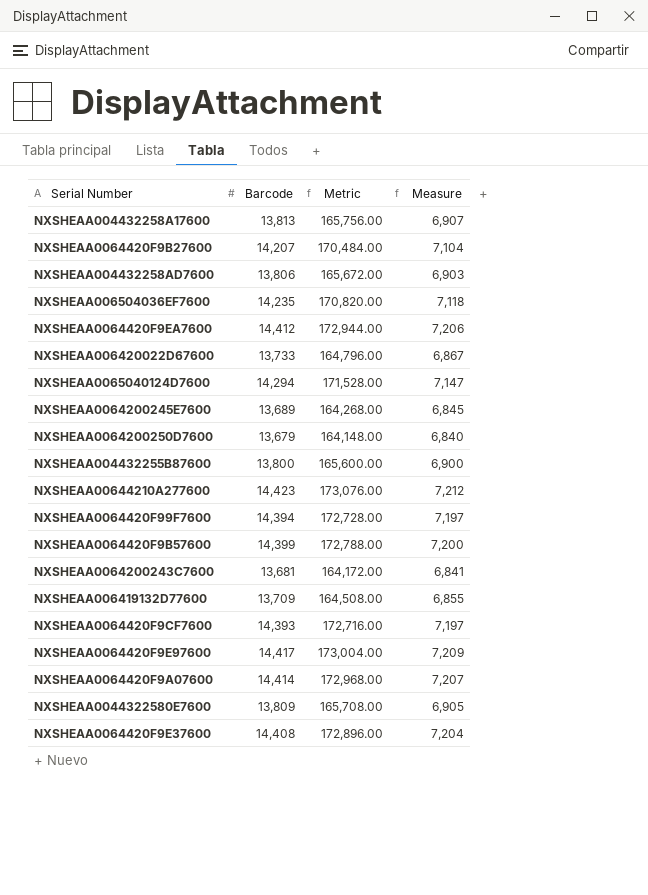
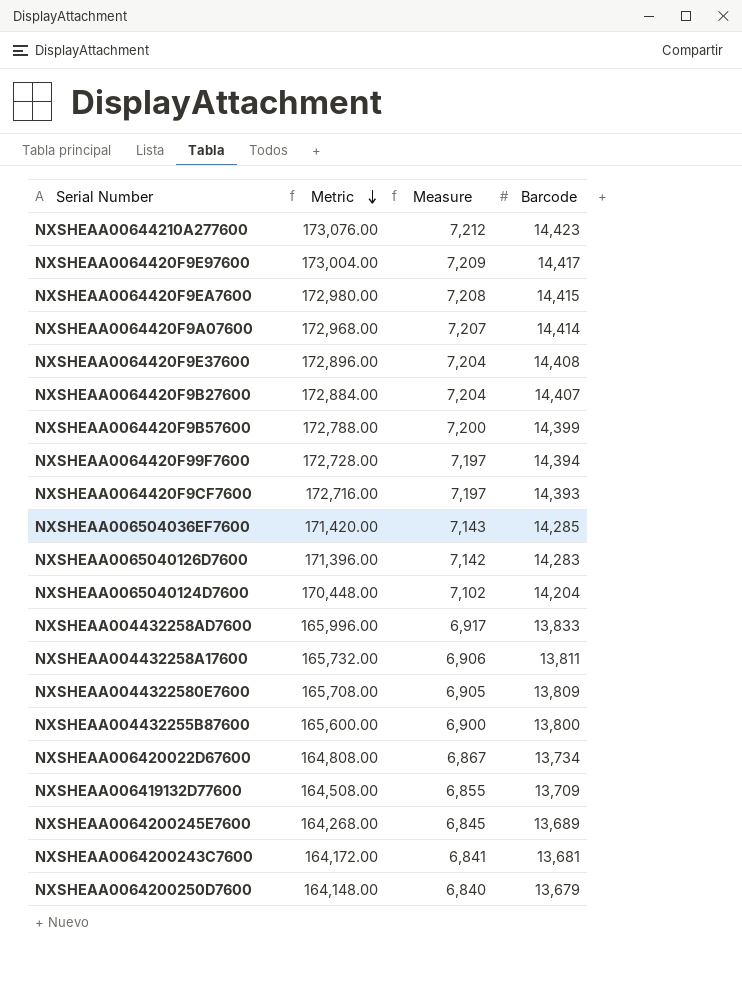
row order: none -> Metric descending
column Barcode | position: 2 -> 4
NXSHEAA0064420F9EA7600 | Metric: 172,944.00 -> 172,980.00
NXSHEAA0064420F9EA7600 | Measure: 7,206 -> 7,208
NXSHEAA0064420F9EA7600 | Barcode: 14,412 -> 14,415
NXSHEAA0064420F9B27600 | Metric: 170,484.00 -> 172,884.00
NXSHEAA0064420F9B27600 | Measure: 7,104 -> 7,204
NXSHEAA0064420F9B27600 | Barcode: 14,207 -> 14,407
NXSHEAA006504036EF7600 | Metric: 170,820.00 -> 171,420.00
NXSHEAA006504036EF7600 | Measure: 7,118 -> 7,143
NXSHEAA006504036EF7600 | Barcode: 14,235 -> 14,285
row NXSHEAA0065040126D7600: none -> 171,396.00 | 7,142 | 14,283
NXSHEAA0065040124D7600 | Metric: 171,528.00 -> 170,448.00
NXSHEAA0065040124D7600 | Measure: 7,147 -> 7,102
NXSHEAA0065040124D7600 | Barcode: 14,294 -> 14,204
NXSHEAA004432258AD7600 | Metric: 165,672.00 -> 165,996.00
NXSHEAA004432258AD7600 | Measure: 6,903 -> 6,917
NXSHEAA004432258AD7600 | Barcode: 13,806 -> 13,833
NXSHEAA004432258A17600 | Metric: 165,756.00 -> 165,732.00
NXSHEAA004432258A17600 | Measure: 6,907 -> 6,906
NXSHEAA004432258A17600 | Barcode: 13,813 -> 13,811
NXSHEAA006420022D67600 | Metric: 164,796.00 -> 164,808.00
NXSHEAA006420022D67600 | Barcode: 13,733 -> 13,734

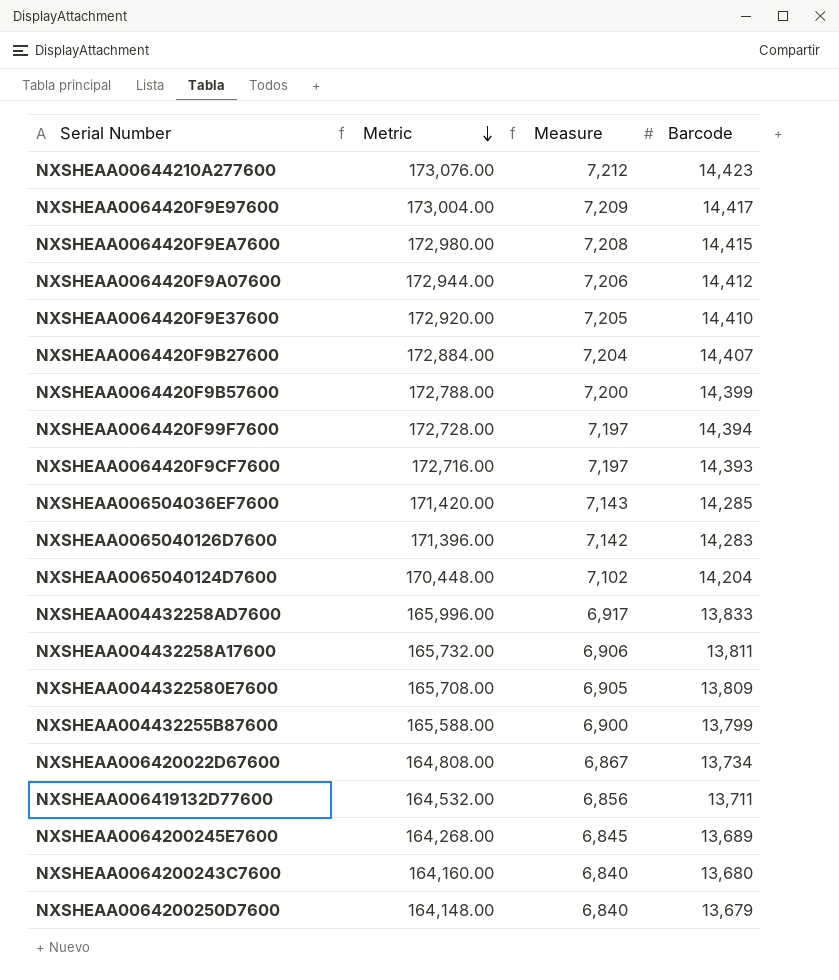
NXSHEAA0064420F9A07600 | Metric: 172,968.00 -> 172,944.00
NXSHEAA0064420F9A07600 | Measure: 7,207 -> 7,206
NXSHEAA0064420F9A07600 | Barcode: 14,414 -> 14,412
NXSHEAA0064420F9E37600 | Metric: 172,896.00 -> 172,920.00
NXSHEAA0064420F9E37600 | Measure: 7,204 -> 7,205
NXSHEAA0064420F9E37600 | Barcode: 14,408 -> 14,410
NXSHEAA004432255B87600 | Metric: 165,600.00 -> 165,588.00
NXSHEAA004432255B87600 | Barcode: 13,800 -> 13,799
NXSHEAA006419132D77600 | Metric: 164,508.00 -> 164,532.00
NXSHEAA006419132D77600 | Measure: 6,855 -> 6,856
NXSHEAA006419132D77600 | Barcode: 13,709 -> 13,711
NXSHEAA0064200243C7600 | Metric: 164,172.00 -> 164,160.00
NXSHEAA0064200243C7600 | Measure: 6,841 -> 6,840
NXSHEAA0064200243C7600 | Barcode: 13,681 -> 13,680

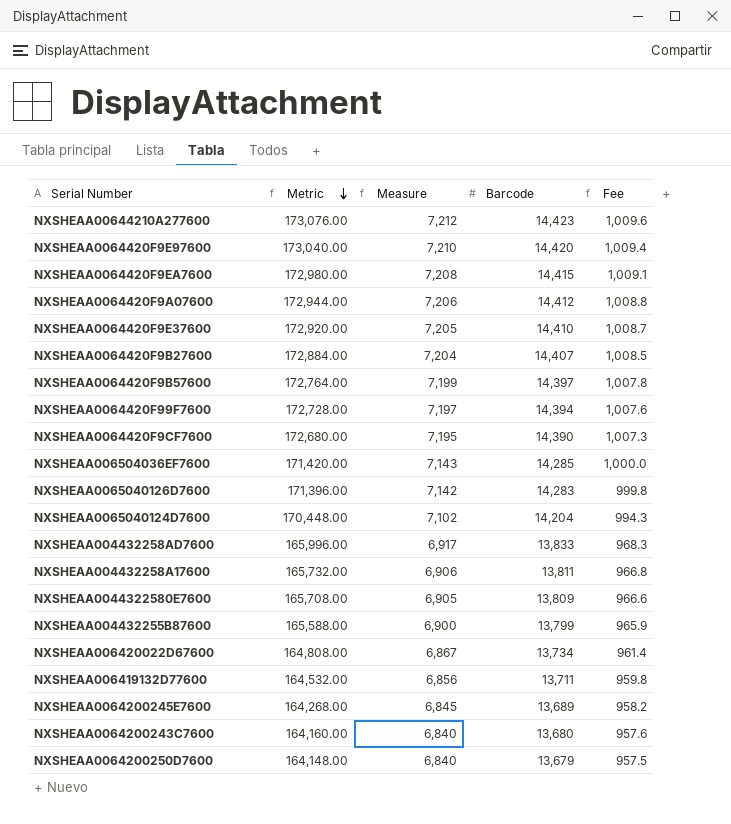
column Fee | formula: none -> [Barcode] * 0.07
NXSHEAA0064420F9E97600 | Metric: 173,004.00 -> 173,040.00
NXSHEAA0064420F9E97600 | Measure: 7,209 -> 7,210
NXSHEAA0064420F9E97600 | Barcode: 14,417 -> 14,420
NXSHEAA0064420F9B57600 | Metric: 172,788.00 -> 172,764.00
NXSHEAA0064420F9B57600 | Measure: 7,200 -> 7,199
NXSHEAA0064420F9B57600 | Barcode: 14,399 -> 14,397
NXSHEAA0064420F9CF7600 | Metric: 172,716.00 -> 172,680.00
NXSHEAA0064420F9CF7600 | Measure: 7,197 -> 7,195
NXSHEAA0064420F9CF7600 | Barcode: 14,393 -> 14,390

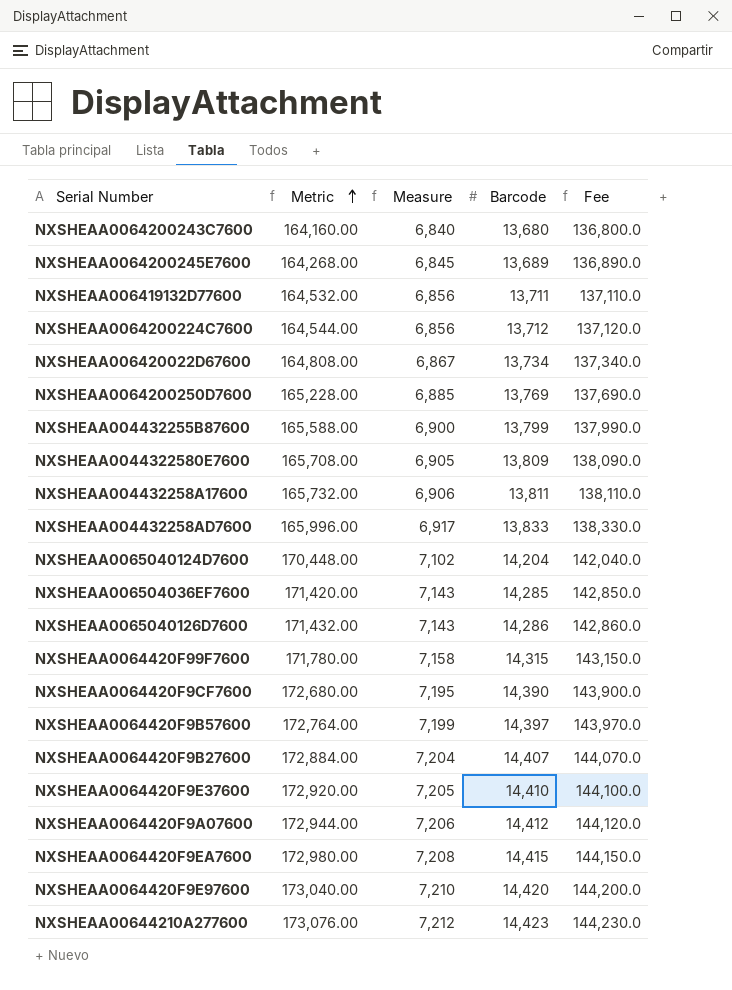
row order: Metric descending -> Metric ascending
column Fee | formula: [Barcode] * 0.07 -> [Barcode] * 10
row NXSHEAA0064200224C7600: none -> 164,544.00 | 6,856 | 13,712 | 137,120.0
NXSHEAA0064200250D7600 | Metric: 164,148.00 -> 165,228.00
NXSHEAA0064200250D7600 | Measure: 6,840 -> 6,885
NXSHEAA0064200250D7600 | Barcode: 13,679 -> 13,769
NXSHEAA0065040126D7600 | Metric: 171,396.00 -> 171,432.00
NXSHEAA0065040126D7600 | Measure: 7,142 -> 7,143
NXSHEAA0065040126D7600 | Barcode: 14,283 -> 14,286
NXSHEAA0064420F99F7600 | Metric: 172,728.00 -> 171,780.00
NXSHEAA0064420F99F7600 | Measure: 7,197 -> 7,158
NXSHEAA0064420F99F7600 | Barcode: 14,394 -> 14,315

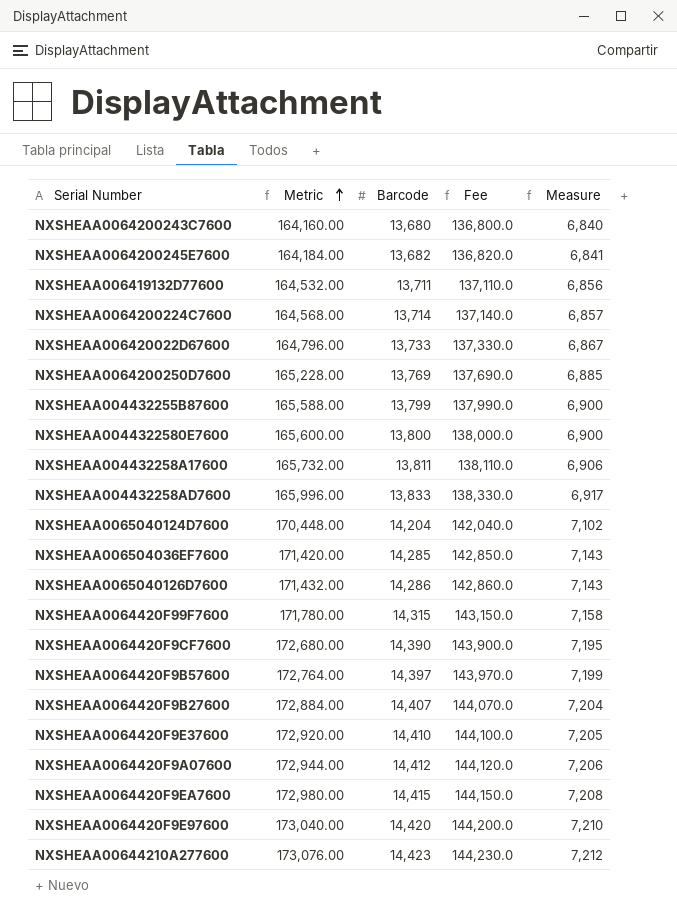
column Measure | position: 3 -> 5
NXSHEAA0064200245E7600 | Metric: 164,268.00 -> 164,184.00
NXSHEAA0064200245E7600 | Barcode: 13,689 -> 13,682
NXSHEAA0064200245E7600 | Fee: 136,890.0 -> 136,820.0
NXSHEAA0064200245E7600 | Measure: 6,845 -> 6,841
NXSHEAA0064200224C7600 | Metric: 164,544.00 -> 164,568.00
NXSHEAA0064200224C7600 | Barcode: 13,712 -> 13,714
NXSHEAA0064200224C7600 | Fee: 137,120.0 -> 137,140.0
NXSHEAA0064200224C7600 | Measure: 6,856 -> 6,857
NXSHEAA006420022D67600 | Metric: 164,808.00 -> 164,796.00
NXSHEAA006420022D67600 | Barcode: 13,734 -> 13,733
NXSHEAA006420022D67600 | Fee: 137,340.0 -> 137,330.0
NXSHEAA0044322580E7600 | Metric: 165,708.00 -> 165,600.00
NXSHEAA0044322580E7600 | Barcode: 13,809 -> 13,800
NXSHEAA0044322580E7600 | Fee: 138,090.0 -> 138,000.0
NXSHEAA0044322580E7600 | Measure: 6,905 -> 6,900

